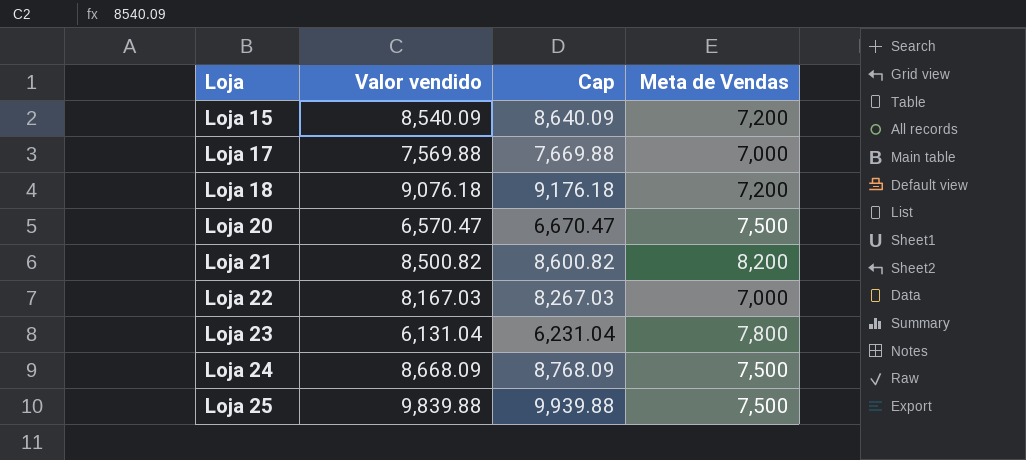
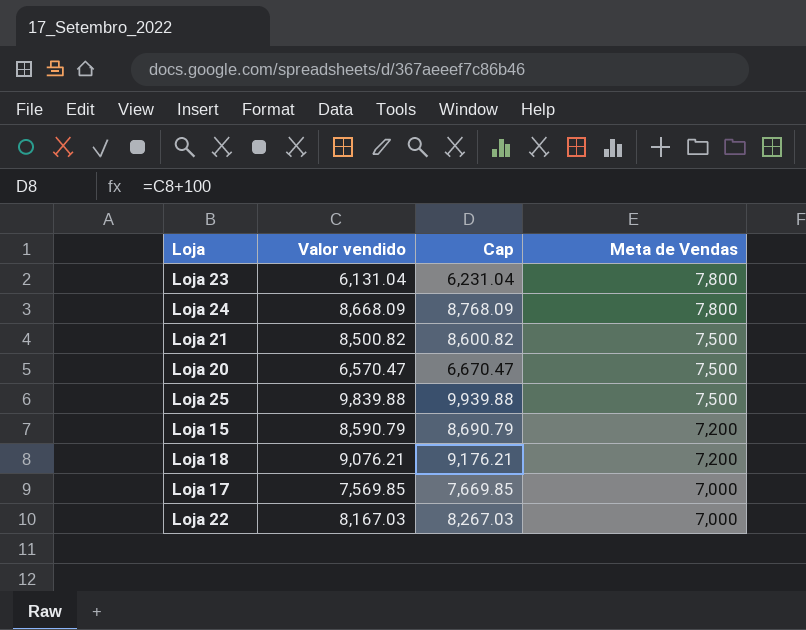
row order: Loja ascending -> Meta de Vendas descending
Loja 24 | Meta de Vendas: 7,500 -> 7,800
Loja 21 | Meta de Vendas: 8,200 -> 7,500
Loja 15 | Valor vendido: 8,540.09 -> 8,590.79
Loja 15 | Cap: 8,640.09 -> 8,690.79
Loja 18 | Valor vendido: 9,076.18 -> 9,076.21
Loja 18 | Cap: 9,176.18 -> 9,176.21
Loja 17 | Valor vendido: 7,569.88 -> 7,569.85
Loja 17 | Cap: 7,669.88 -> 7,669.85

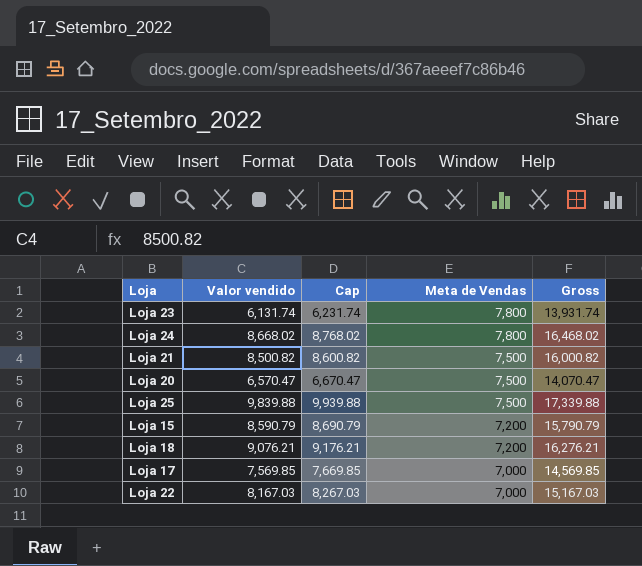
column Gross | formula: none -> [Valor vendido] + [Meta de Vendas]
Loja 23 | Valor vendido: 6,131.04 -> 6,131.74
Loja 23 | Cap: 6,231.04 -> 6,231.74
Loja 24 | Valor vendido: 8,668.09 -> 8,668.02
Loja 24 | Cap: 8,768.09 -> 8,768.02

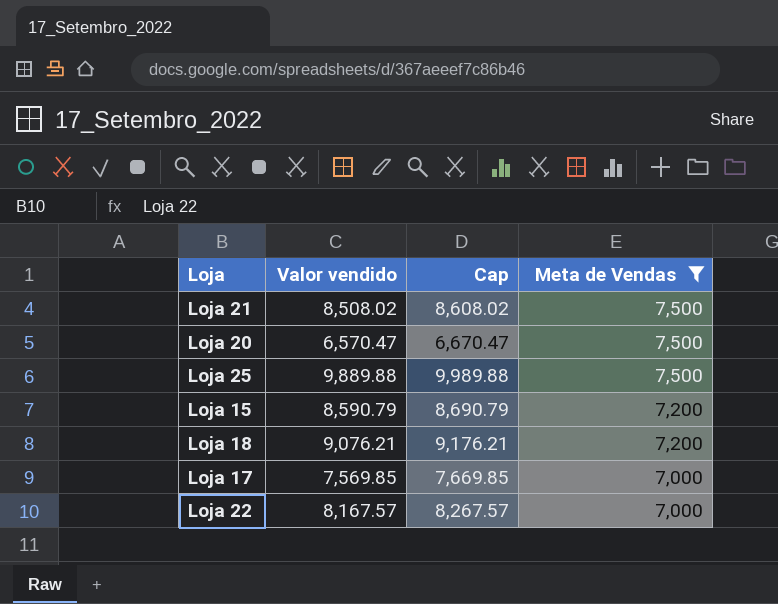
filter: none -> Meta de Vendas != 7,800
column Gross | formula: [Valor vendido] + [Meta de Vendas] -> none
Loja 21 | Valor vendido: 8,500.82 -> 8,508.02
Loja 21 | Cap: 8,600.82 -> 8,608.02
Loja 25 | Valor vendido: 9,839.88 -> 9,889.88
Loja 25 | Cap: 9,939.88 -> 9,989.88
Loja 22 | Valor vendido: 8,167.03 -> 8,167.57
Loja 22 | Cap: 8,267.03 -> 8,267.57

